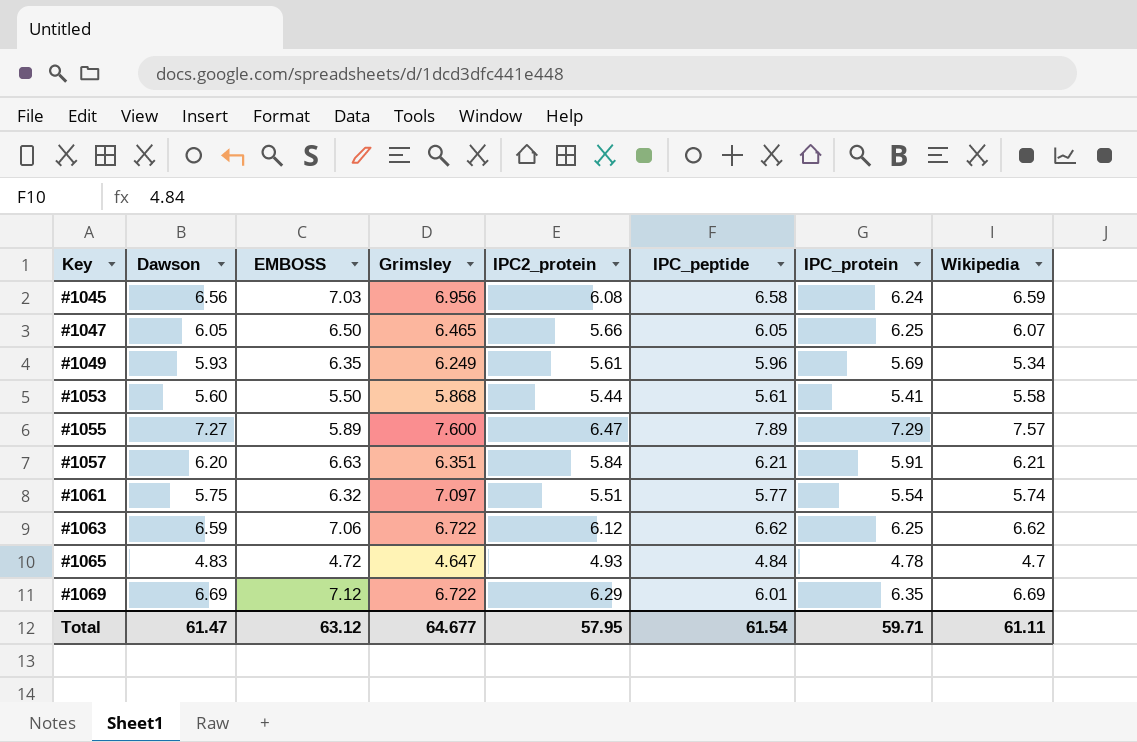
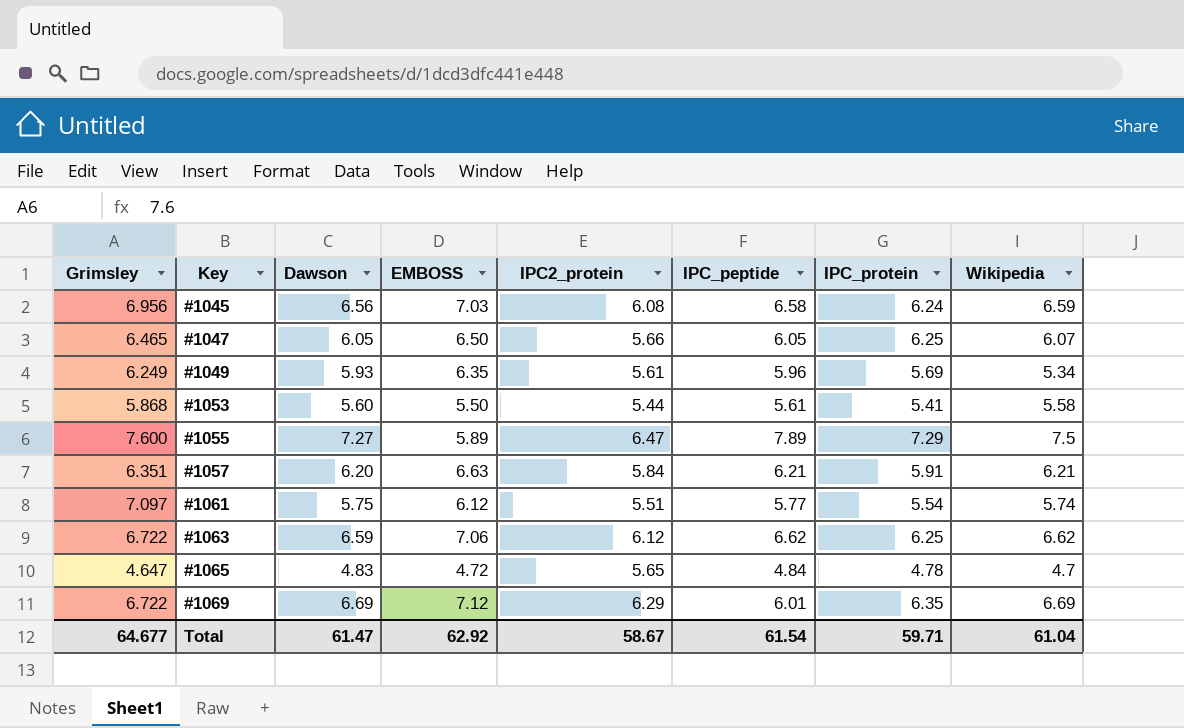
column Grimsley | position: 4 -> 1
#1055 | Wikipedia: 7.57 -> 7.5
#1061 | EMBOSS: 6.32 -> 6.12
#1065 | IPC2_protein: 4.93 -> 5.65
Total | EMBOSS: 63.12 -> 62.92
Total | IPC2_protein: 57.95 -> 58.67
Total | Wikipedia: 61.11 -> 61.04

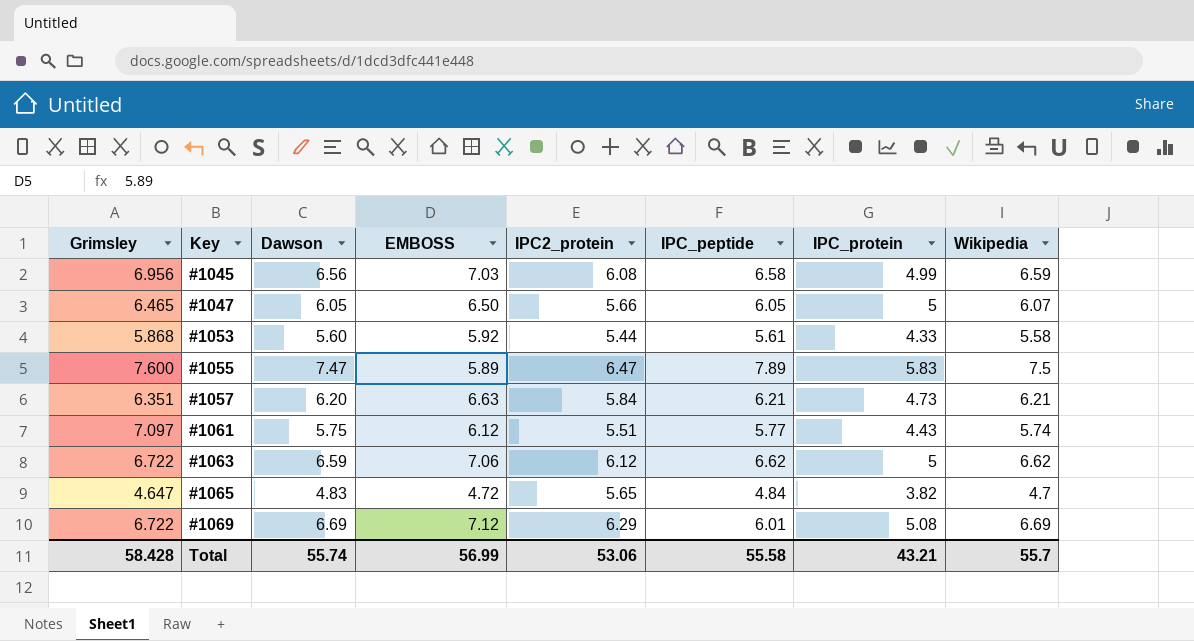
row #1049: 6.249 | 5.93 | 6.35 | 5.61 | 5.96 | 5.69 | 5.34 -> none
#1045 | IPC_protein: 6.24 -> 4.99
#1047 | IPC_protein: 6.25 -> 5
#1053 | EMBOSS: 5.50 -> 5.92
#1053 | IPC_protein: 5.41 -> 4.33
#1055 | Dawson: 7.27 -> 7.47
#1055 | IPC_protein: 7.29 -> 5.83
#1057 | IPC_protein: 5.91 -> 4.73
#1061 | IPC_protein: 5.54 -> 4.43
#1063 | IPC_protein: 6.25 -> 5
#1065 | IPC_protein: 4.78 -> 3.82
#1069 | IPC_protein: 6.35 -> 5.08
Total | Grimsley: 64.677 -> 58.428
Total | Dawson: 61.47 -> 55.74
Total | EMBOSS: 62.92 -> 56.99
Total | IPC2_protein: 58.67 -> 53.06
Total | IPC_peptide: 61.54 -> 55.58
Total | IPC_protein: 59.71 -> 43.21
Total | Wikipedia: 61.04 -> 55.7

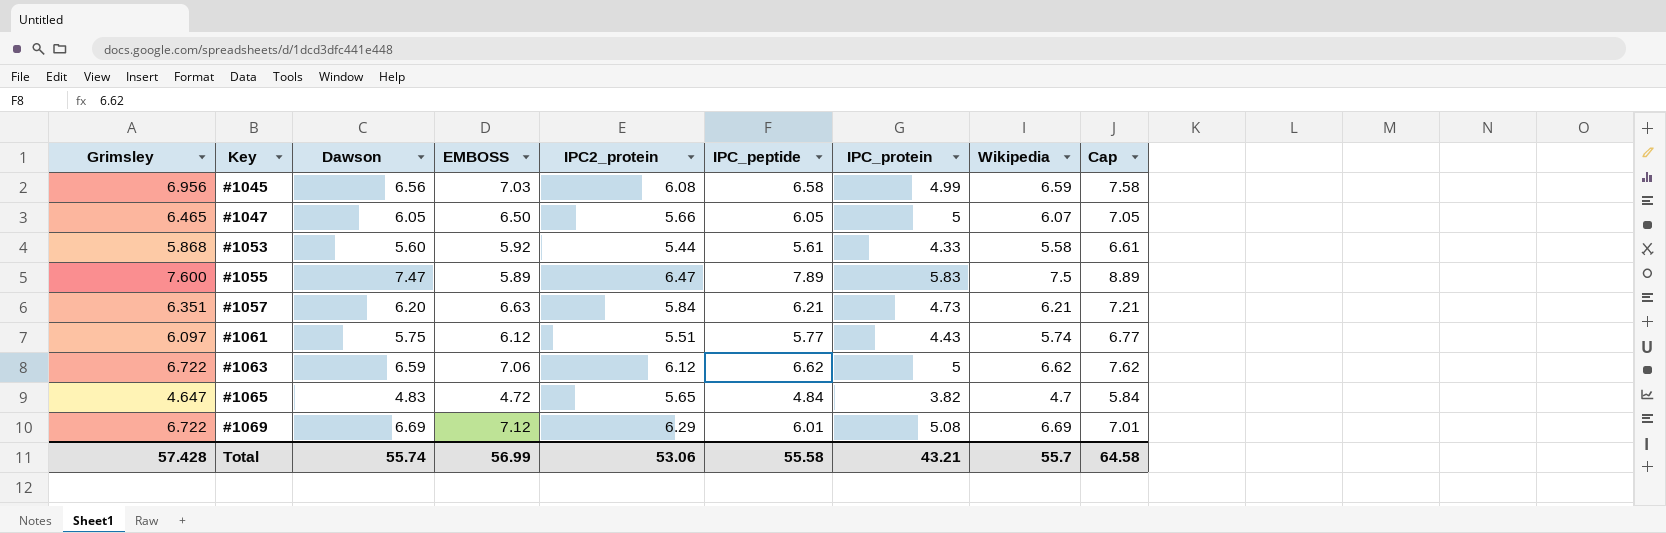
column Cap | formula: none -> [IPC_peptide] + 1
#1061 | Grimsley: 7.097 -> 6.097
Total | Grimsley: 58.428 -> 57.428

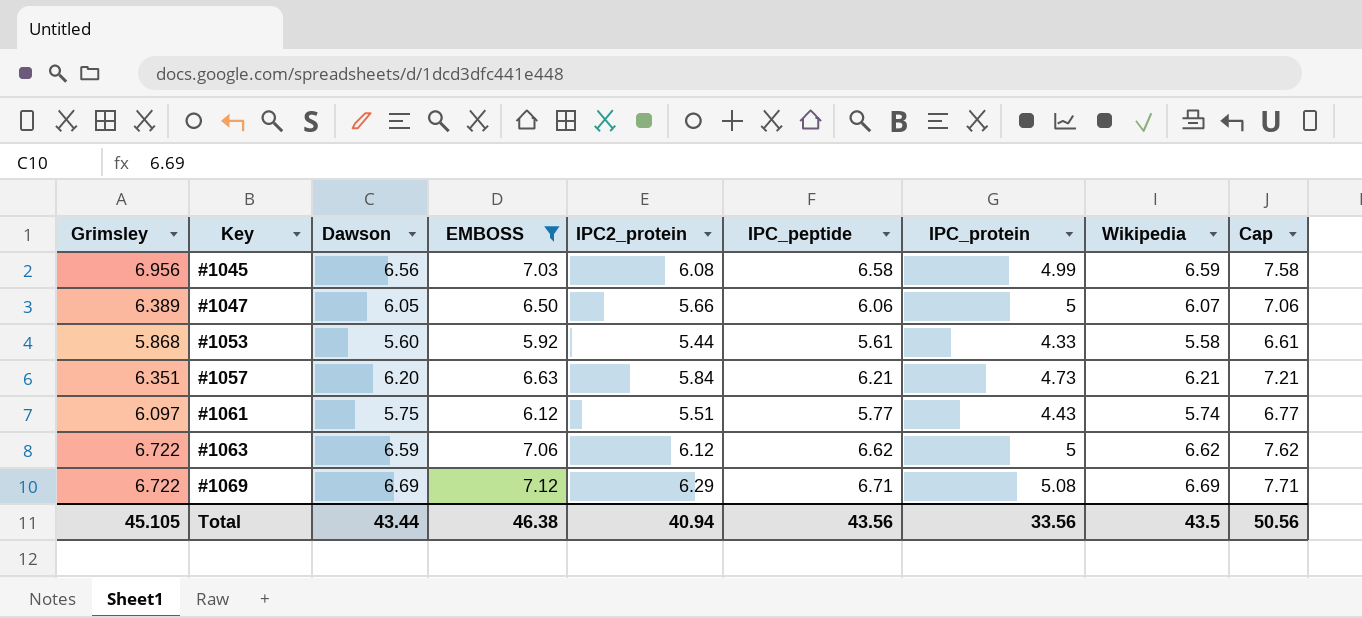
filter: none -> EMBOSS >= 5.92
#1047 | Grimsley: 6.465 -> 6.389
#1047 | IPC_peptide: 6.05 -> 6.06
#1047 | Cap: 7.05 -> 7.06
#1069 | IPC_peptide: 6.01 -> 6.71
#1069 | Cap: 7.01 -> 7.71
Total | Grimsley: 57.428 -> 45.105
Total | Dawson: 55.74 -> 43.44
Total | EMBOSS: 56.99 -> 46.38
Total | IPC2_protein: 53.06 -> 40.94
Total | IPC_peptide: 55.58 -> 43.56
Total | IPC_protein: 43.21 -> 33.56
Total | Wikipedia: 55.7 -> 43.5
Total | Cap: 64.58 -> 50.56

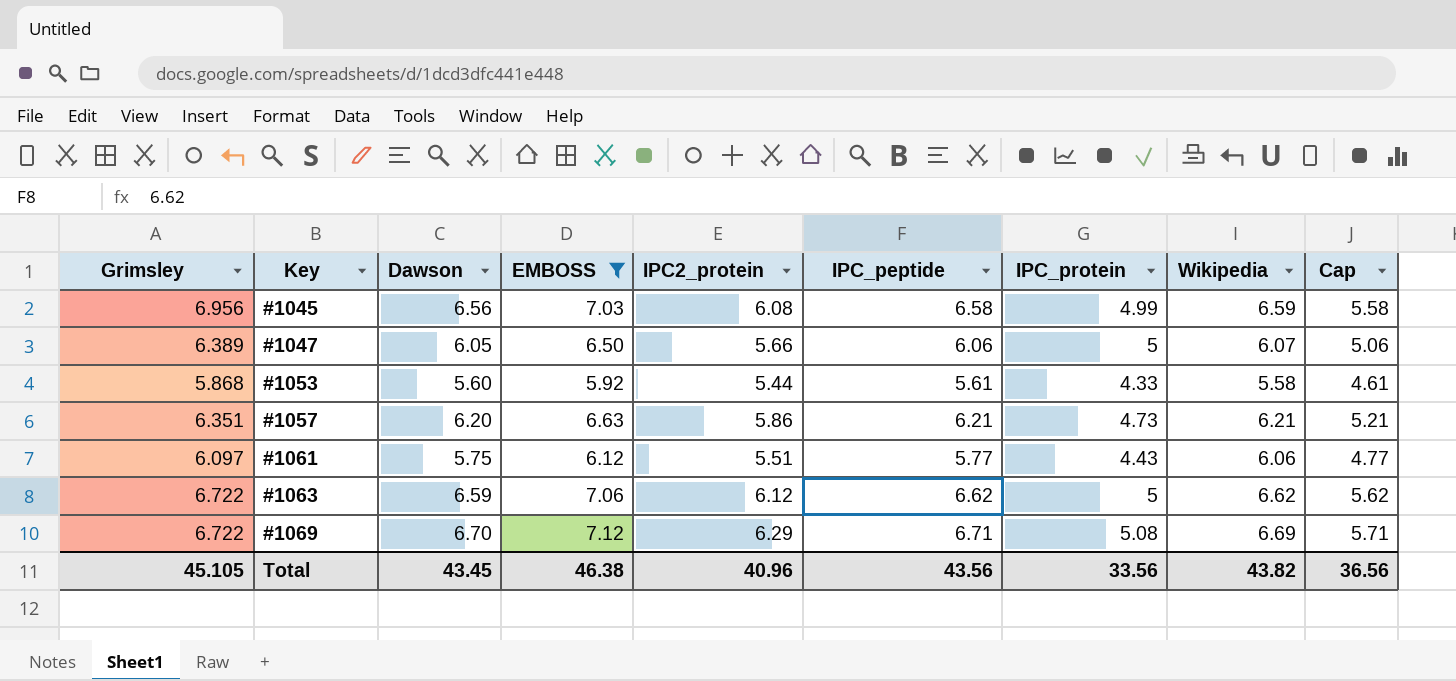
column Cap | formula: [IPC_peptide] + 1 -> [IPC_peptide] - 1
#1057 | IPC2_protein: 5.84 -> 5.86
#1061 | Wikipedia: 5.74 -> 6.06
#1069 | Dawson: 6.69 -> 6.70
Total | Dawson: 43.44 -> 43.45
Total | IPC2_protein: 40.94 -> 40.96
Total | Wikipedia: 43.5 -> 43.82
Total | Cap: 50.56 -> 36.56

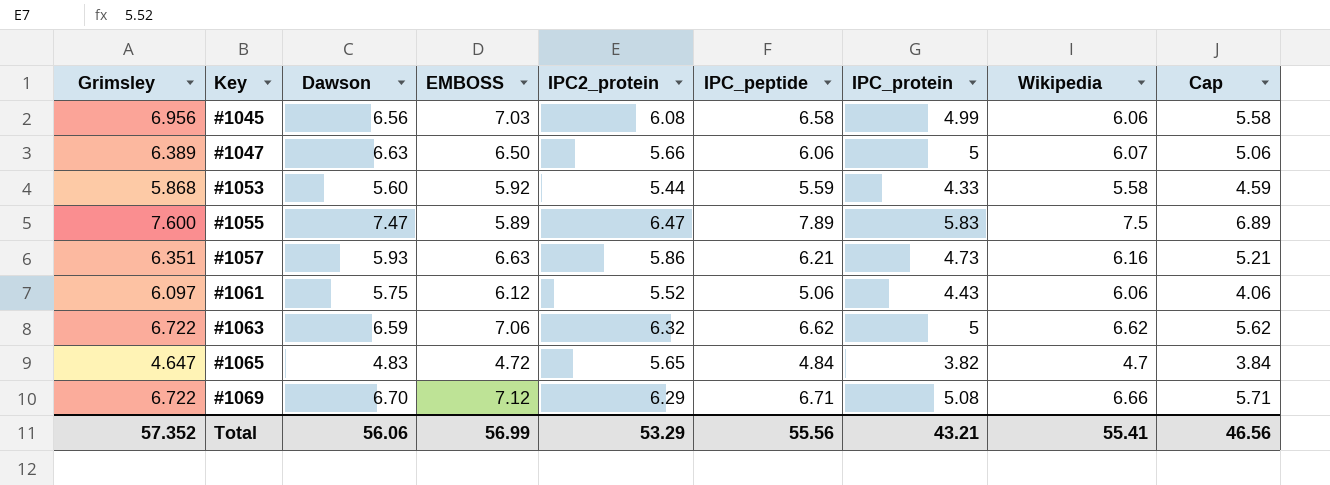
filter: EMBOSS >= 5.92 -> none
#1045 | Wikipedia: 6.59 -> 6.06
#1047 | Dawson: 6.05 -> 6.63
#1053 | IPC_peptide: 5.61 -> 5.59
#1053 | Cap: 4.61 -> 4.59
#1057 | Dawson: 6.20 -> 5.93
#1057 | Wikipedia: 6.21 -> 6.16
#1061 | IPC2_protein: 5.51 -> 5.52
#1061 | IPC_peptide: 5.77 -> 5.06
#1061 | Cap: 4.77 -> 4.06
#1063 | IPC2_protein: 6.12 -> 6.32
#1069 | Wikipedia: 6.69 -> 6.66
Total | Grimsley: 45.105 -> 57.352
Total | Dawson: 43.45 -> 56.06
Total | EMBOSS: 46.38 -> 56.99
Total | IPC2_protein: 40.96 -> 53.29
Total | IPC_peptide: 43.56 -> 55.56
Total | IPC_protein: 33.56 -> 43.21
Total | Wikipedia: 43.82 -> 55.41
Total | Cap: 36.56 -> 46.56

